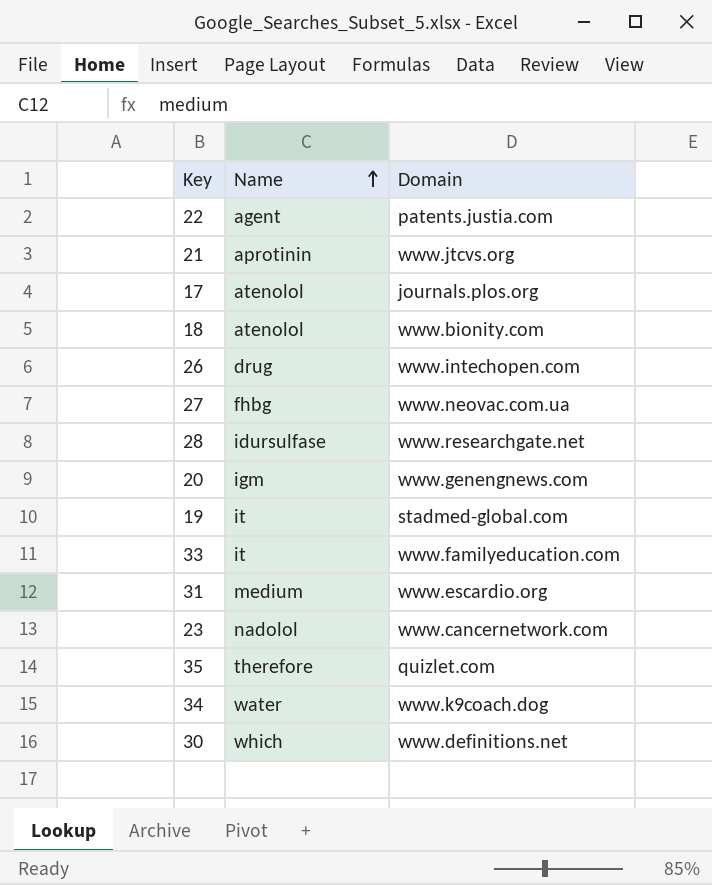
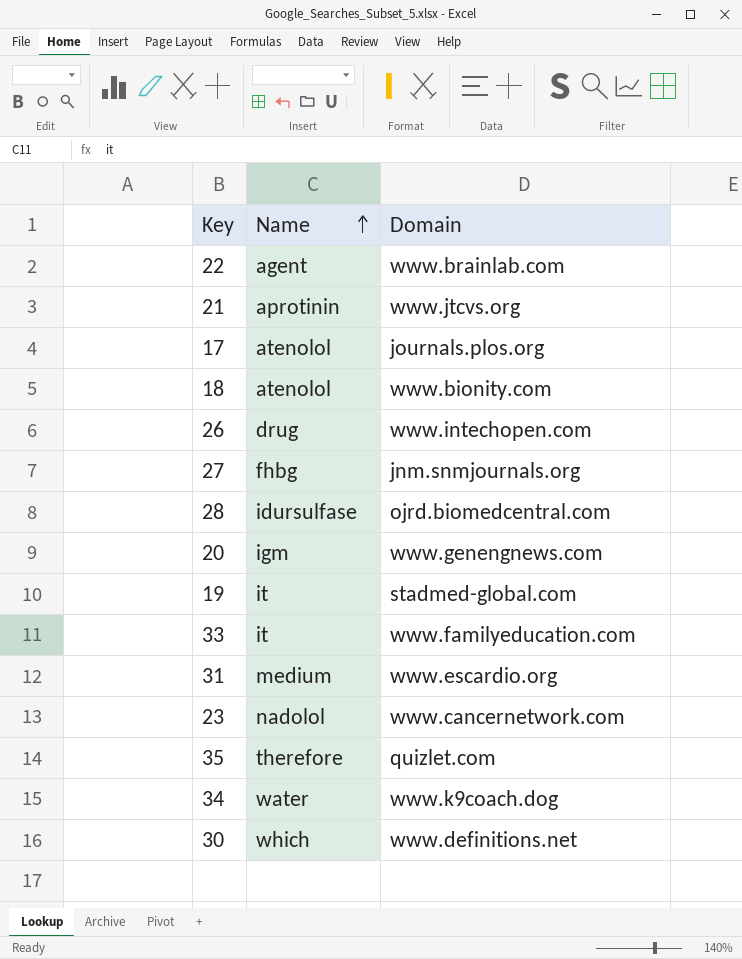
22 | Domain: patents.justia.com -> www.brainlab.com
27 | Domain: www.neovac.com.ua -> jnm.snmjournals.org
28 | Domain: www.researchgate.net -> ojrd.biomedcentral.com

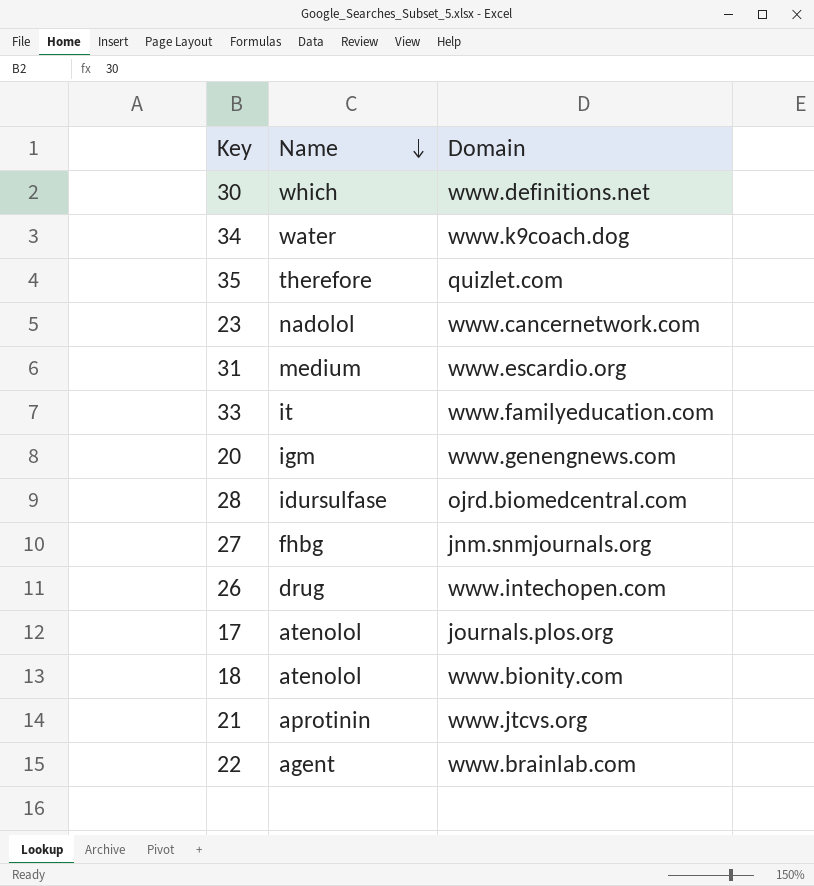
row order: Name ascending -> Name descending
row 19: it | stadmed-global.com -> none

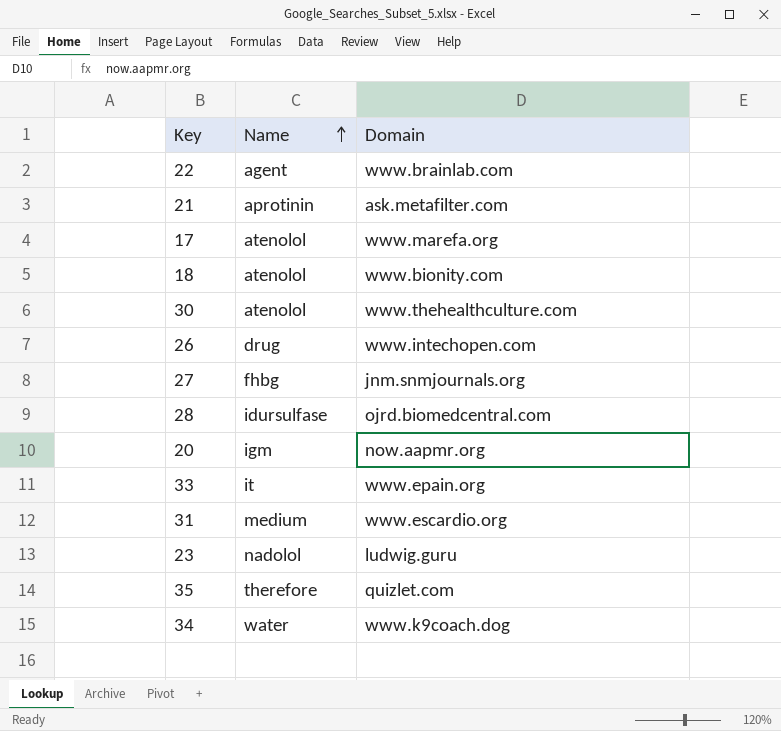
row order: Name descending -> Name ascending
21 | Domain: www.jtcvs.org -> ask.metafilter.com
17 | Domain: journals.plos.org -> www.marefa.org
30 | Name: which -> atenolol
30 | Domain: www.definitions.net -> www.thehealthculture.com
20 | Domain: www.genengnews.com -> now.aapmr.org
33 | Domain: www.familyeducation.com -> www.epain.org
23 | Domain: www.cancernetwork.com -> ludwig.guru

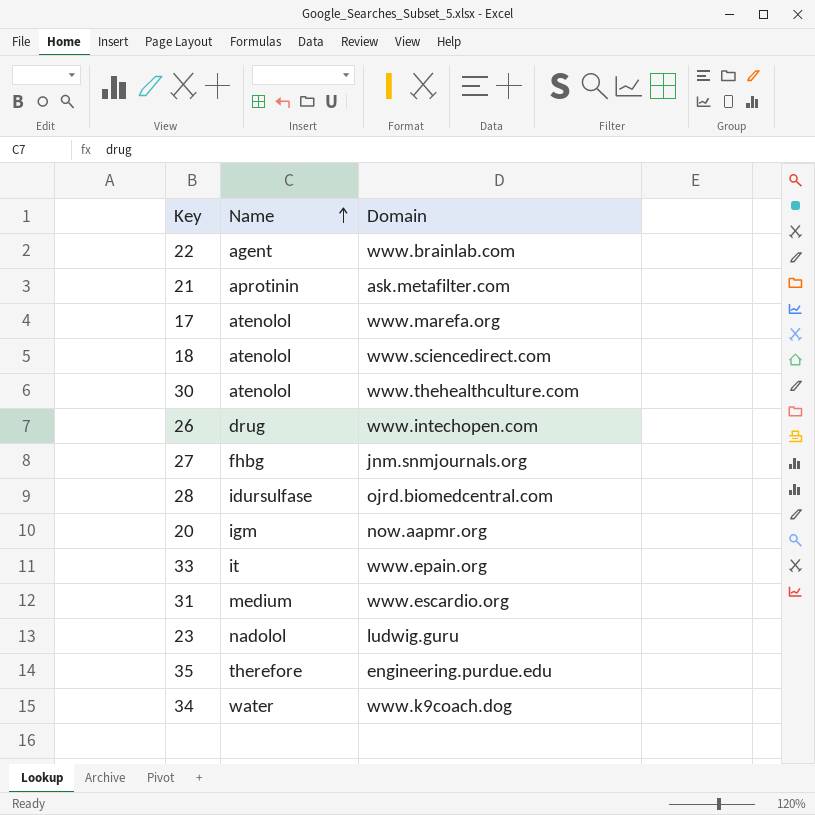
18 | Domain: www.bionity.com -> www.sciencedirect.com
35 | Domain: quizlet.com -> engineering.purdue.edu

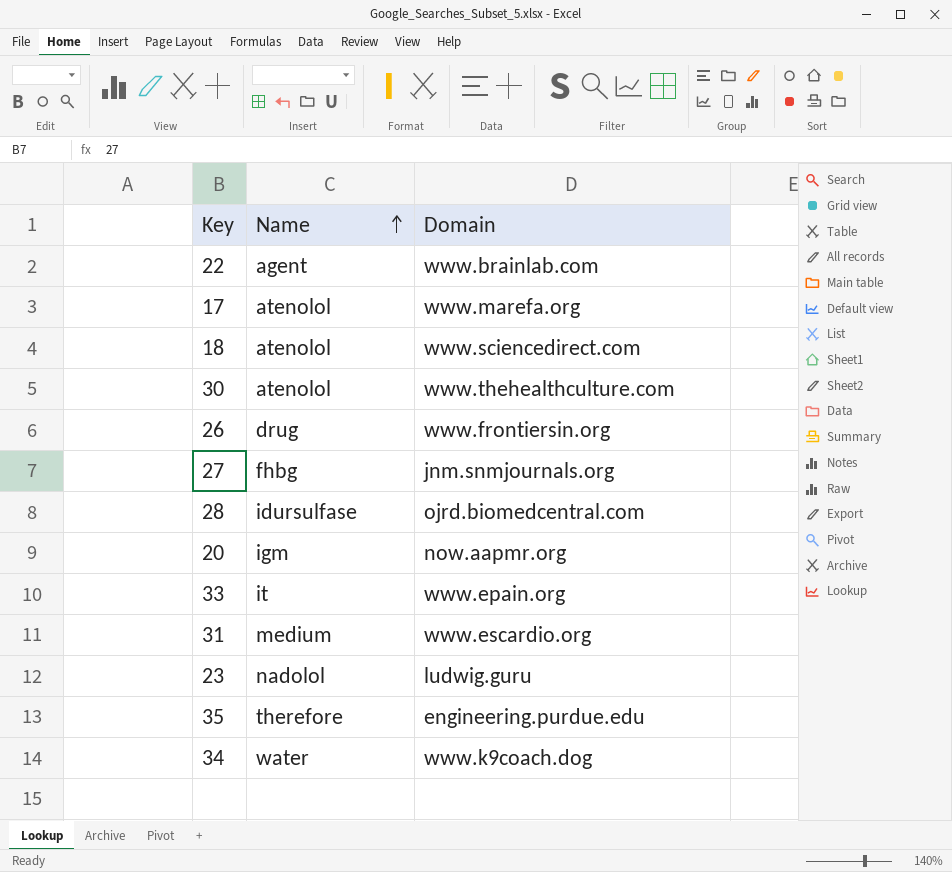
row 21: aprotinin | ask.metafilter.com -> none
26 | Domain: www.intechopen.com -> www.frontiersin.org

